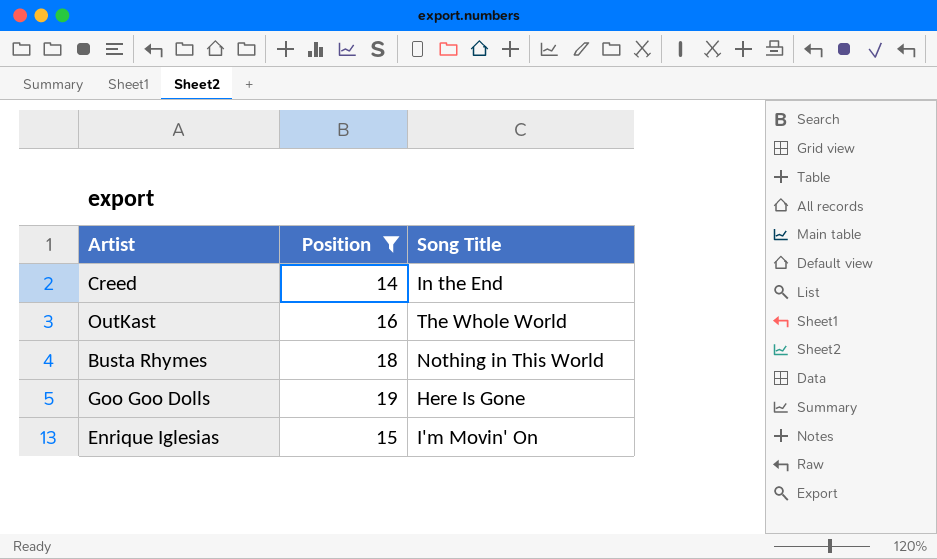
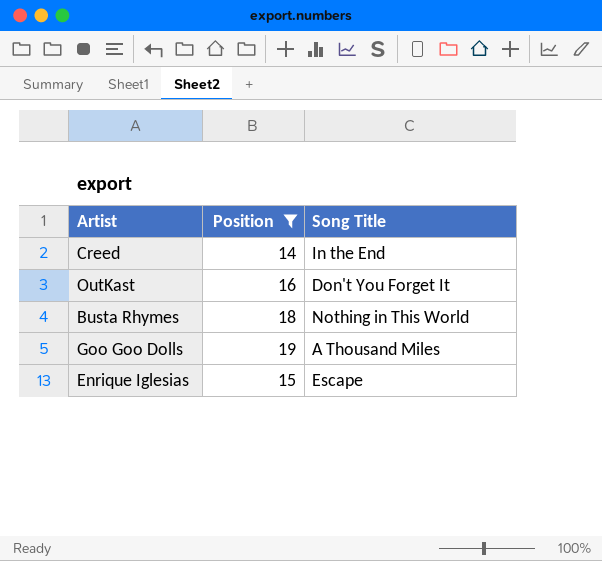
OutKast | Song Title: The Whole World -> Don't You Forget It
Goo Goo Dolls | Song Title: Here Is Gone -> A Thousand Miles
Enrique Iglesias | Song Title: I'm Movin' On -> Escape

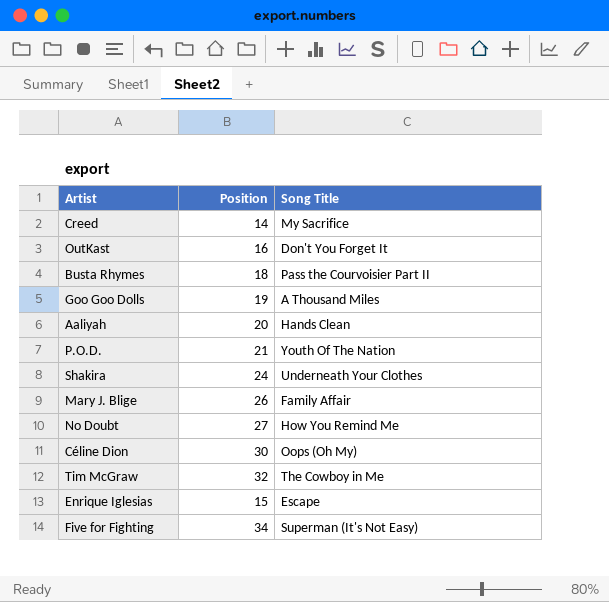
filter: Position <= 19 -> none
Creed | Song Title: In the End -> My Sacrifice
Busta Rhymes | Song Title: Nothing in This World -> Pass the Courvoisier Part II

